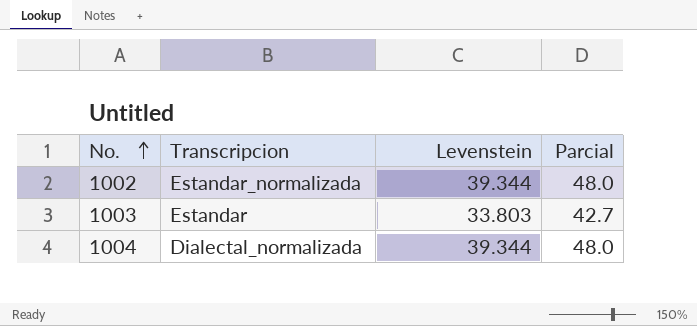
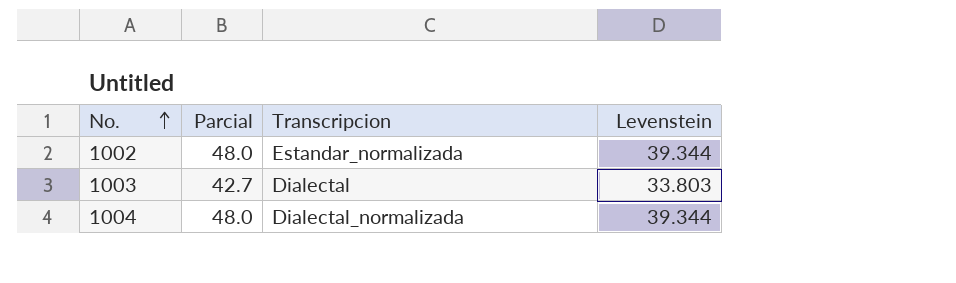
column Parcial | position: 4 -> 2
1003 | Transcripcion: Estandar -> Dialectal

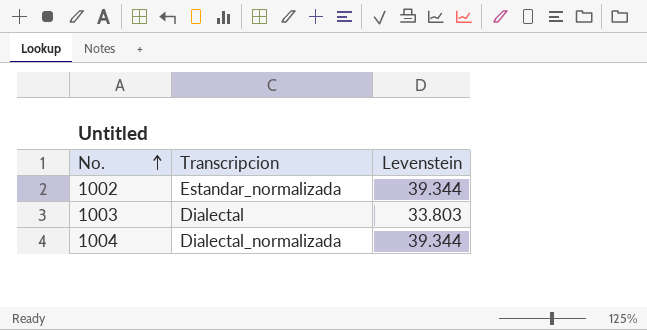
column Parcial | position: 2 -> none

